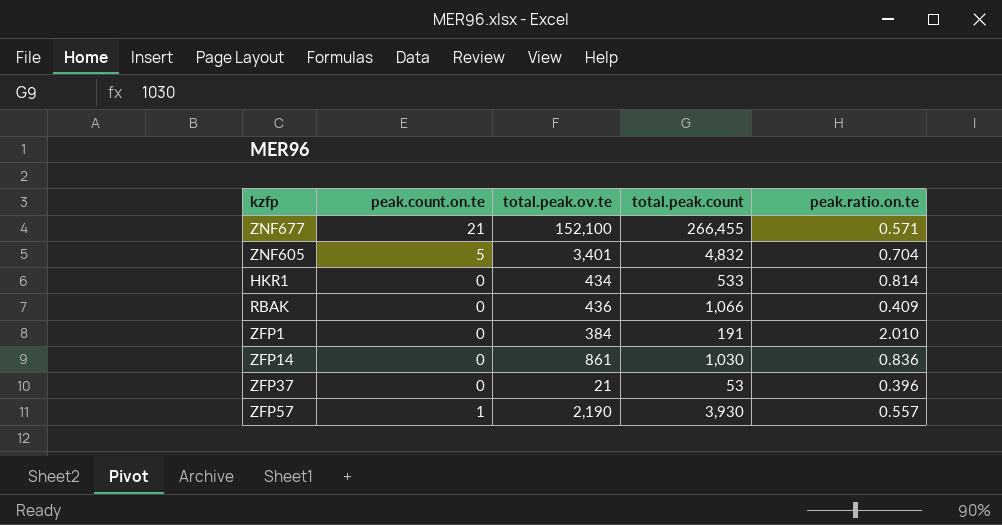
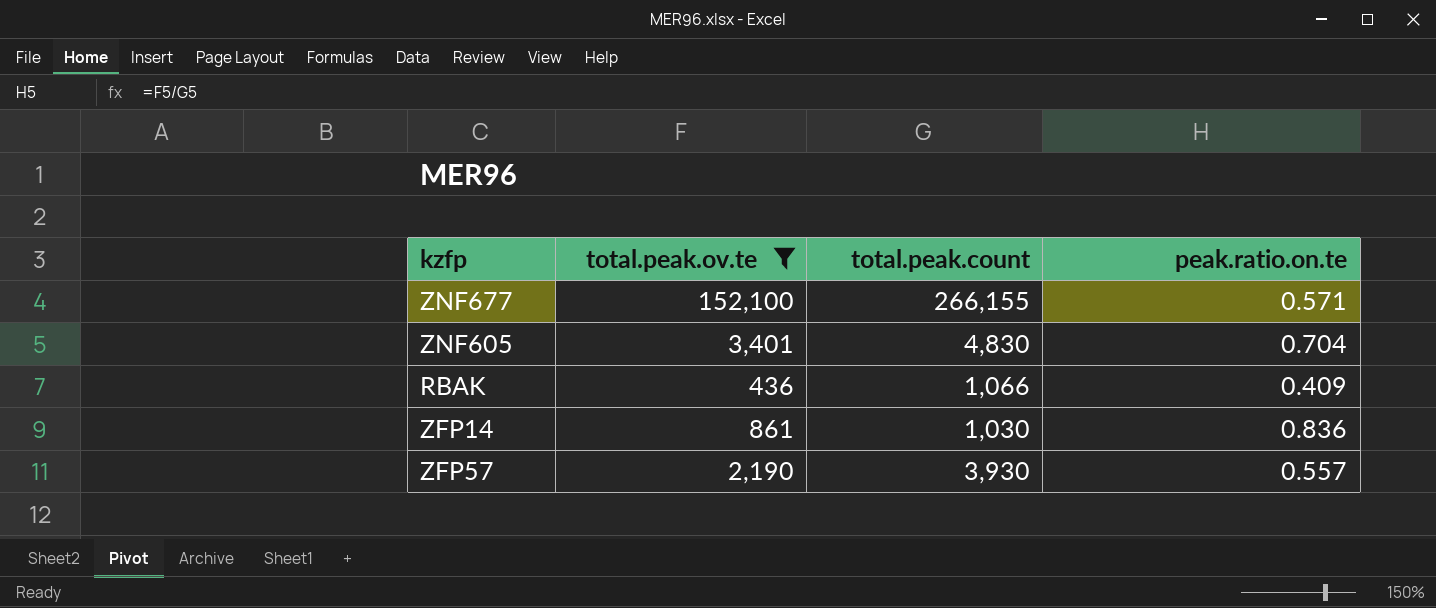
filter: none -> total.peak.ov.te >= 436
column peak.count.on.te | position: 2 -> none
ZNF677 | total.peak.count: 266,455 -> 266,155
ZNF605 | total.peak.count: 4,832 -> 4,830

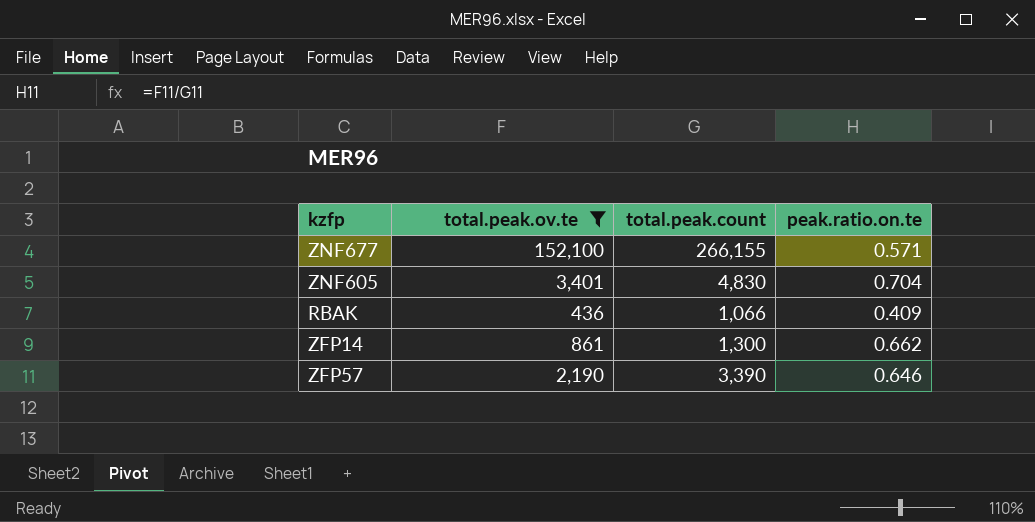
ZFP14 | total.peak.count: 1,030 -> 1,300
ZFP14 | peak.ratio.on.te: 0.836 -> 0.662
ZFP57 | total.peak.count: 3,930 -> 3,390
ZFP57 | peak.ratio.on.te: 0.557 -> 0.646

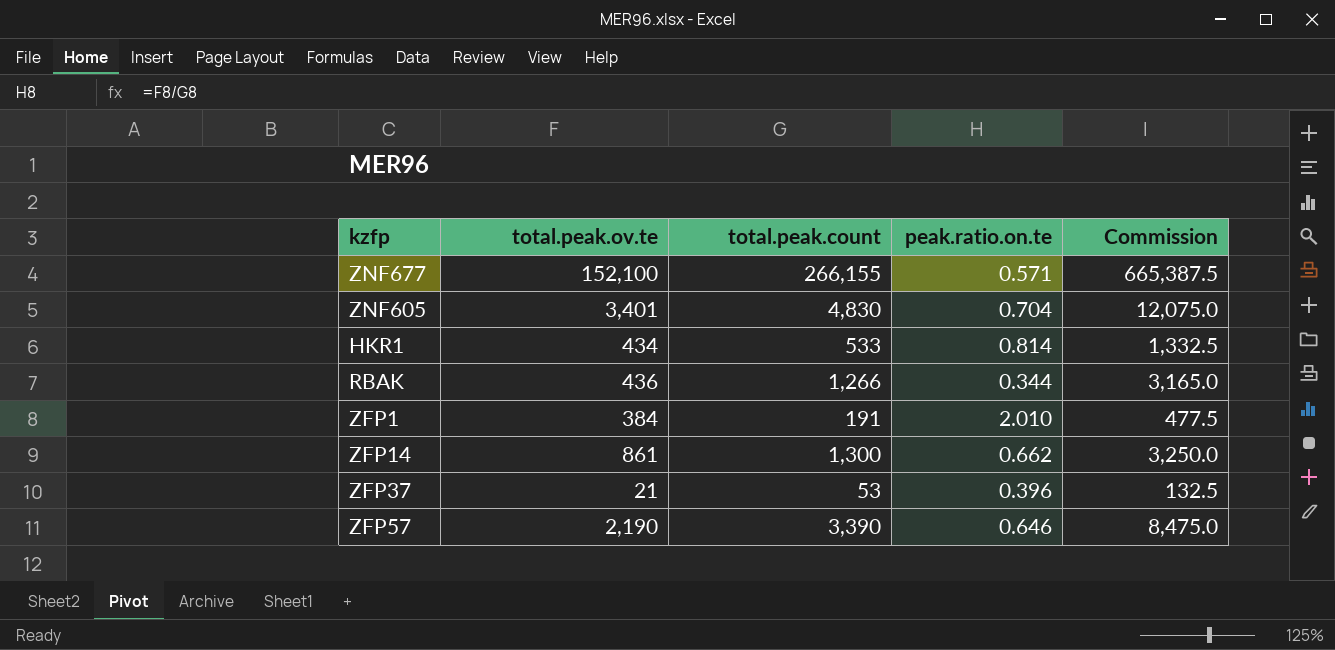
filter: total.peak.ov.te >= 436 -> none
column Commission | formula: none -> [total.peak.count] * 2.5
RBAK | total.peak.count: 1,066 -> 1,266
RBAK | peak.ratio.on.te: 0.409 -> 0.344

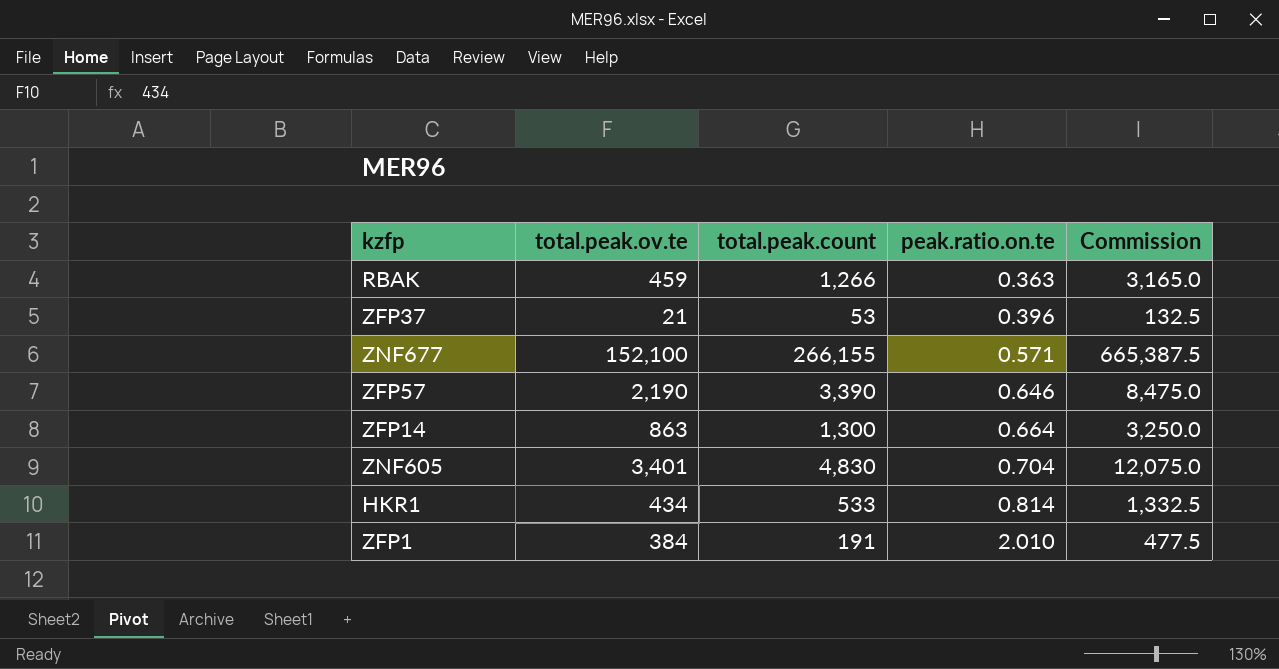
row order: none -> peak.ratio.on.te ascending
RBAK | total.peak.ov.te: 436 -> 459
RBAK | peak.ratio.on.te: 0.344 -> 0.363
ZFP14 | total.peak.ov.te: 861 -> 863
ZFP14 | peak.ratio.on.te: 0.662 -> 0.664

